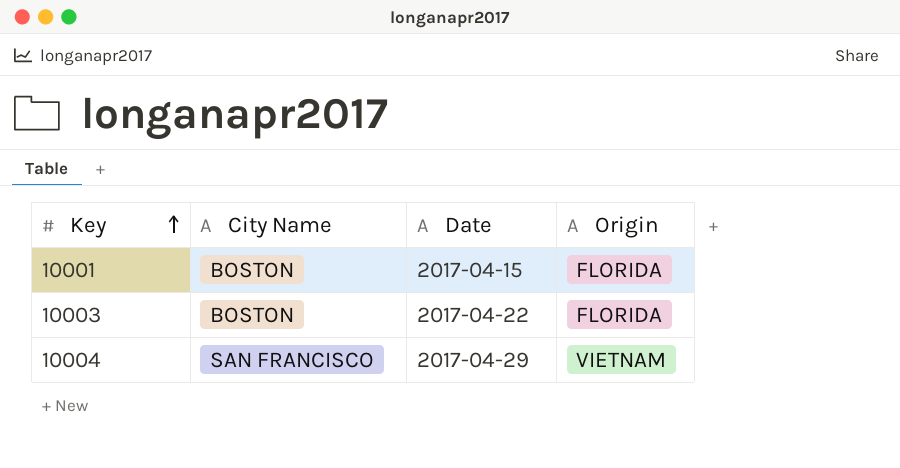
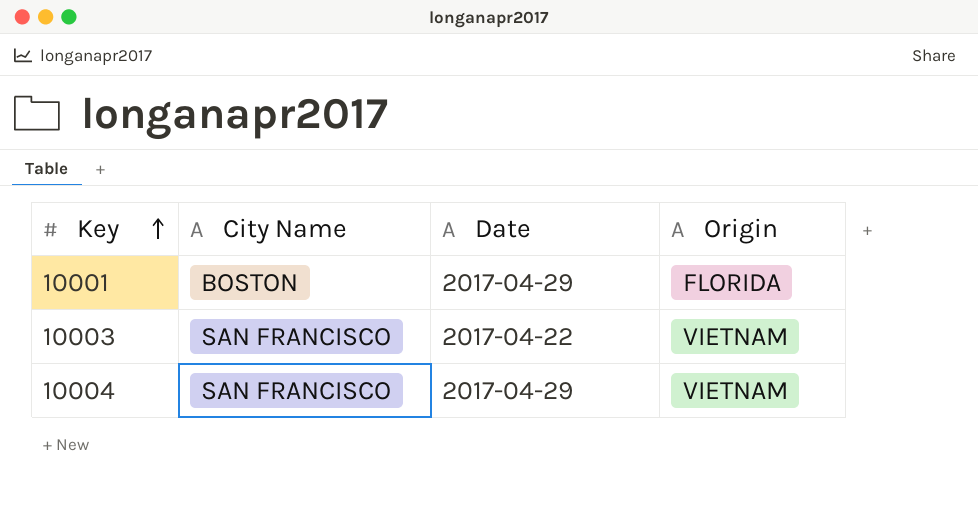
10001 | Date: 2017-04-15 -> 2017-04-29
10003 | City Name: BOSTON -> SAN FRANCISCO
10003 | Origin: FLORIDA -> VIETNAM

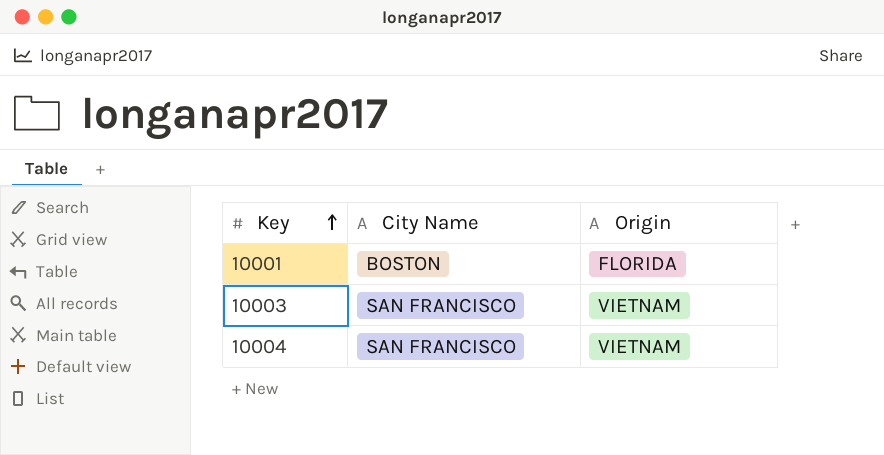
column Date | position: 3 -> none

